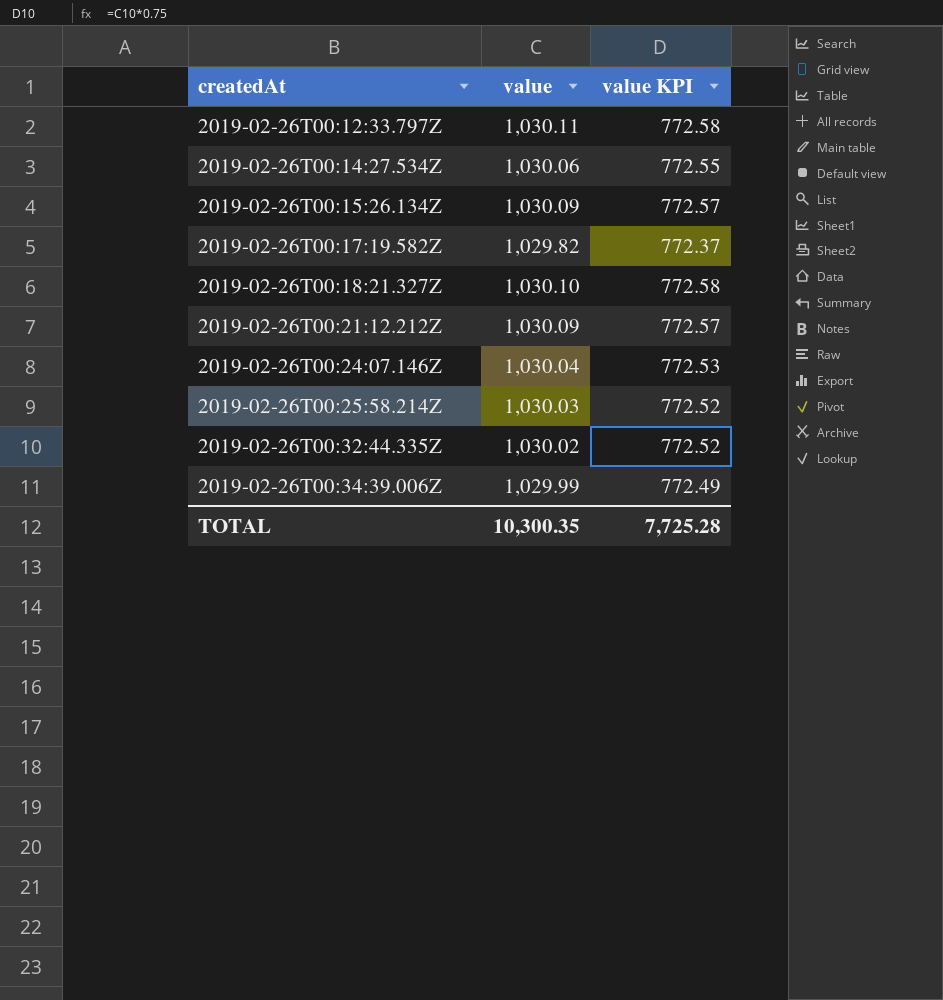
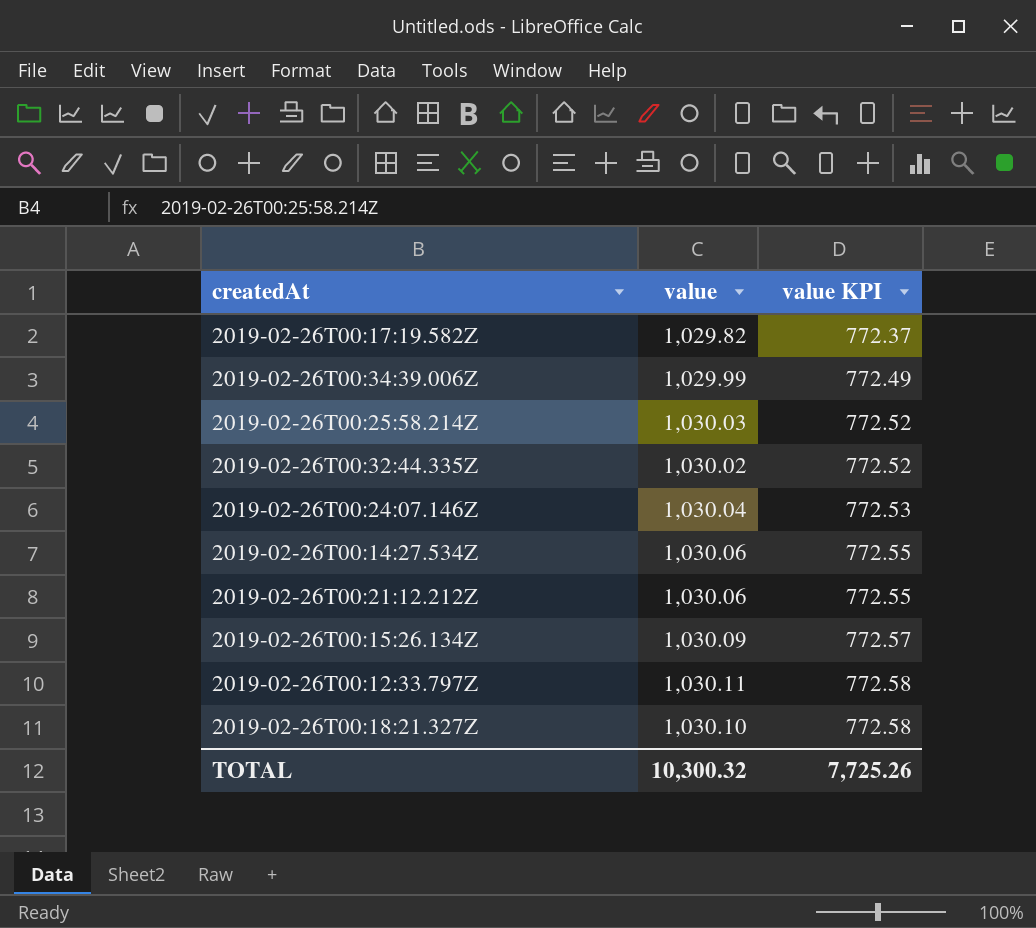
row order: createdAt ascending -> value KPI ascending
2019-02-26T00:21:12.212Z | value: 1,030.09 -> 1,030.06
2019-02-26T00:21:12.212Z | value KPI: 772.57 -> 772.55
TOTAL | value: 10,300.35 -> 10,300.32
TOTAL | value KPI: 7,725.28 -> 7,725.26

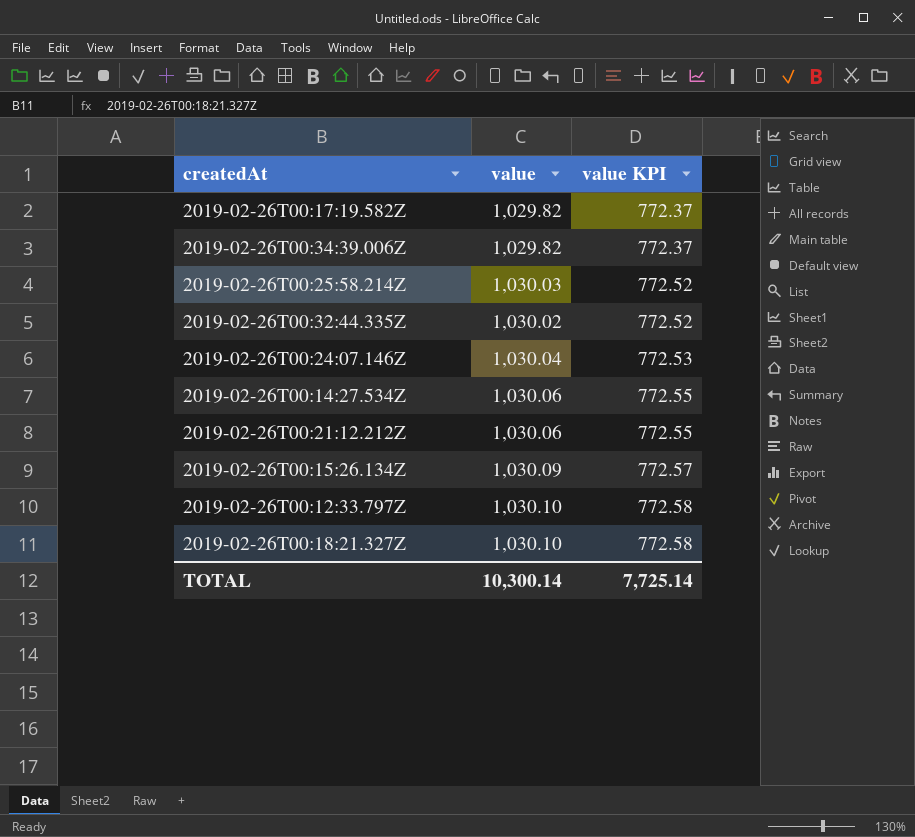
2019-02-26T00:34:39.006Z | value: 1,029.99 -> 1,029.82
2019-02-26T00:34:39.006Z | value KPI: 772.49 -> 772.37
2019-02-26T00:12:33.797Z | value: 1,030.11 -> 1,030.10
TOTAL | value: 10,300.32 -> 10,300.14
TOTAL | value KPI: 7,725.26 -> 7,725.14

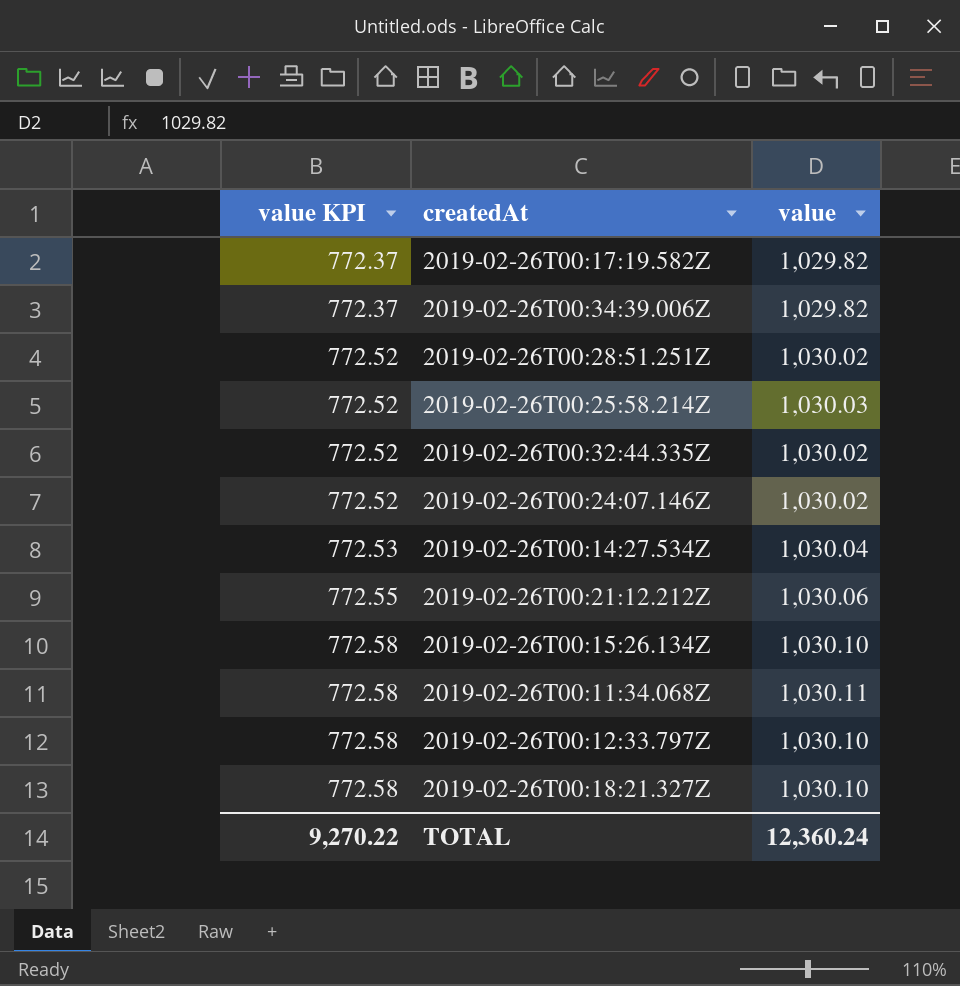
column value KPI | position: 3 -> 1
row 2019-02-26T00:28:51.251Z: none -> 772.52 | 1,030.02
2019-02-26T00:24:07.146Z | value KPI: 772.53 -> 772.52
2019-02-26T00:24:07.146Z | value: 1,030.04 -> 1,030.02
2019-02-26T00:14:27.534Z | value KPI: 772.55 -> 772.53
2019-02-26T00:14:27.534Z | value: 1,030.06 -> 1,030.04
2019-02-26T00:15:26.134Z | value KPI: 772.57 -> 772.58
2019-02-26T00:15:26.134Z | value: 1,030.09 -> 1,030.10
row 2019-02-26T00:11:34.068Z: none -> 772.58 | 1,030.11
TOTAL | value KPI: 7,725.14 -> 9,270.22
TOTAL | value: 10,300.14 -> 12,360.24

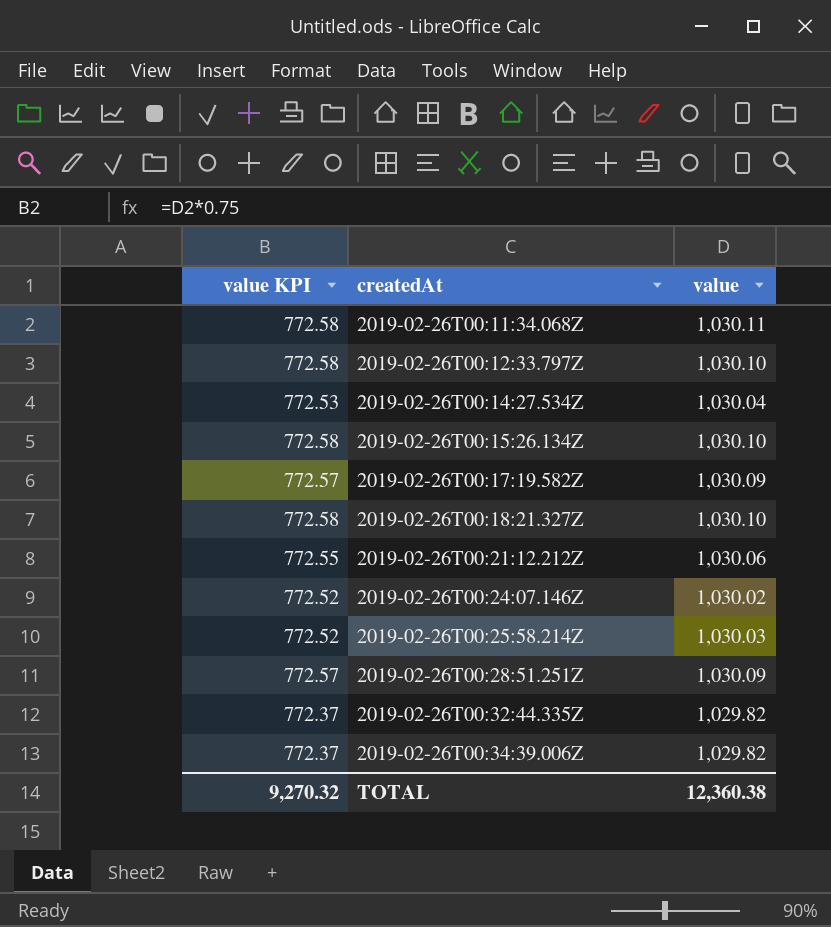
row order: value KPI ascending -> createdAt ascending
2019-02-26T00:17:19.582Z | value KPI: 772.37 -> 772.57
2019-02-26T00:17:19.582Z | value: 1,029.82 -> 1,030.09
2019-02-26T00:28:51.251Z | value KPI: 772.52 -> 772.57
2019-02-26T00:28:51.251Z | value: 1,030.02 -> 1,030.09
2019-02-26T00:32:44.335Z | value KPI: 772.52 -> 772.37
2019-02-26T00:32:44.335Z | value: 1,030.02 -> 1,029.82
TOTAL | value KPI: 9,270.22 -> 9,270.32
TOTAL | value: 12,360.24 -> 12,360.38

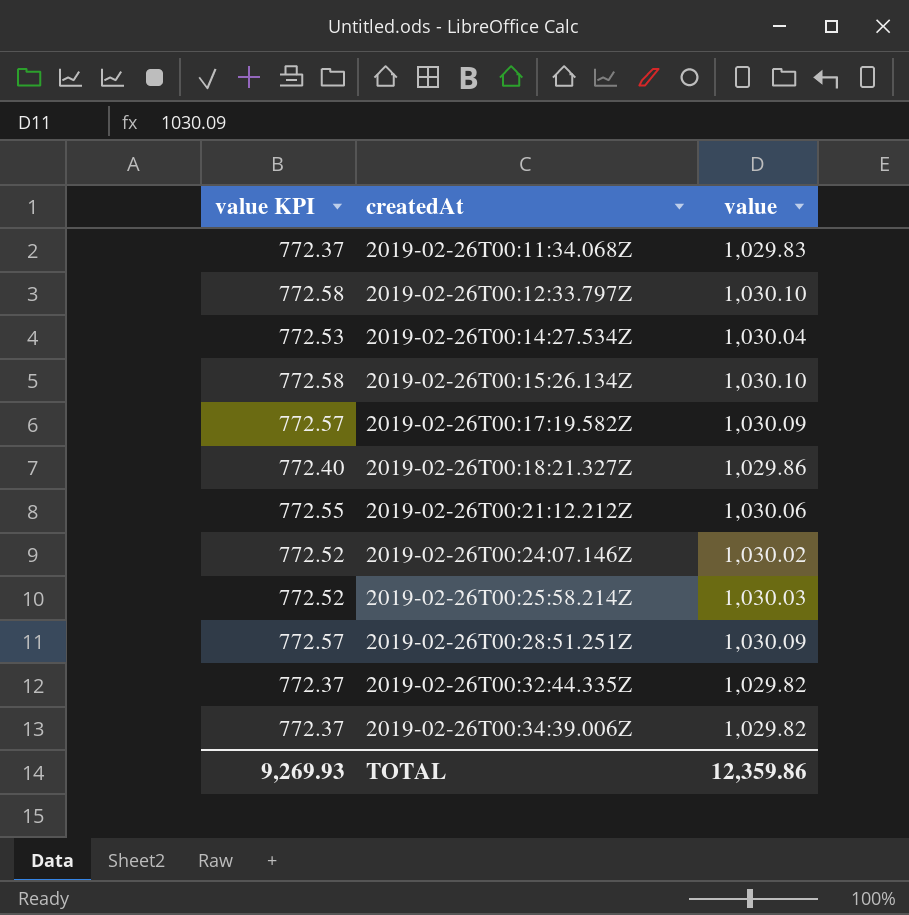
2019-02-26T00:11:34.068Z | value KPI: 772.58 -> 772.37
2019-02-26T00:11:34.068Z | value: 1,030.11 -> 1,029.83
2019-02-26T00:18:21.327Z | value KPI: 772.58 -> 772.40
2019-02-26T00:18:21.327Z | value: 1,030.10 -> 1,029.86
TOTAL | value KPI: 9,270.32 -> 9,269.93
TOTAL | value: 12,360.38 -> 12,359.86

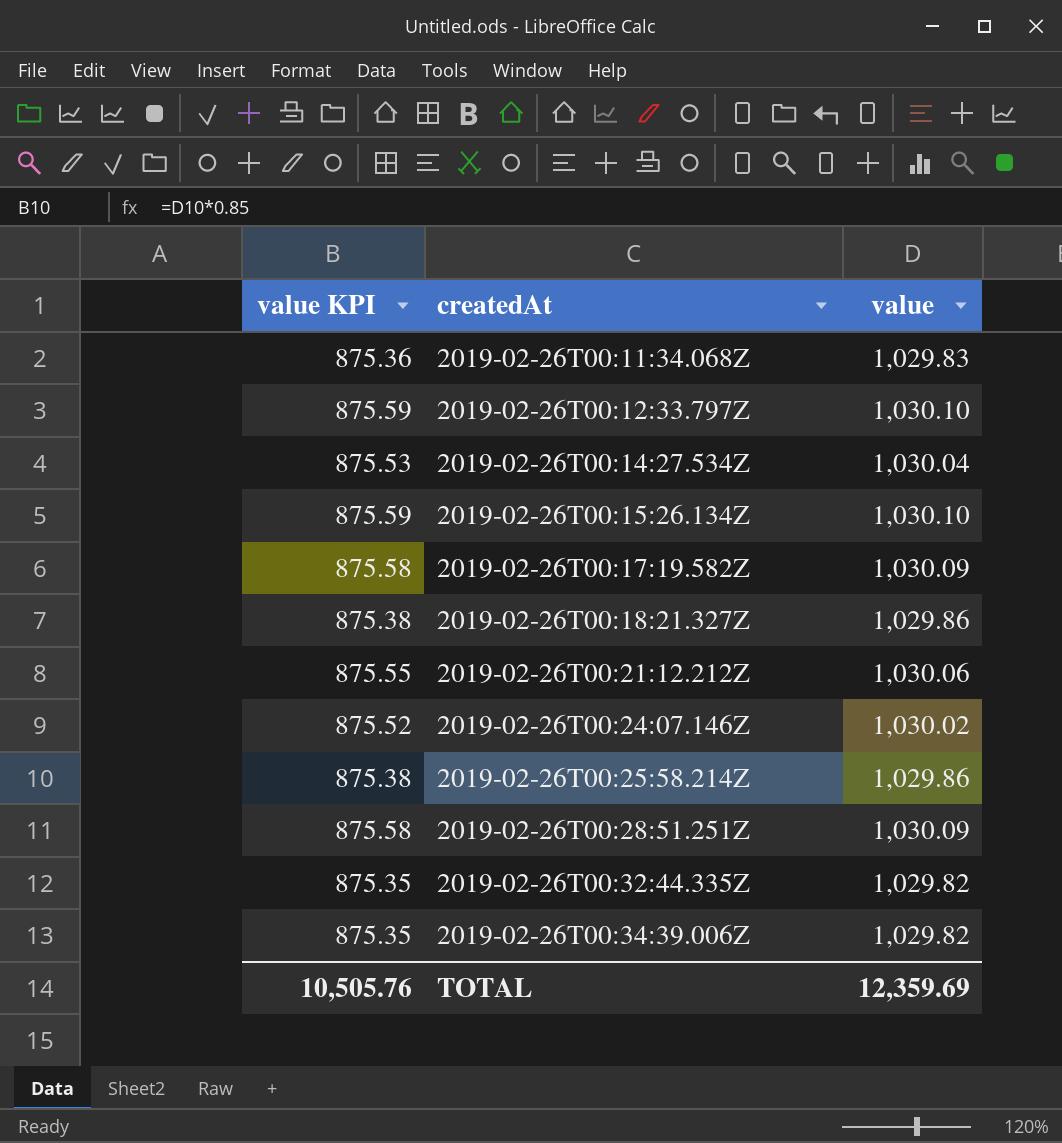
column value KPI | formula: [value] * 0.75 -> [value] * 0.85
2019-02-26T00:25:58.214Z | value: 1,030.03 -> 1,029.86
TOTAL | value KPI: 9,269.93 -> 10,505.76
TOTAL | value: 12,359.86 -> 12,359.69

